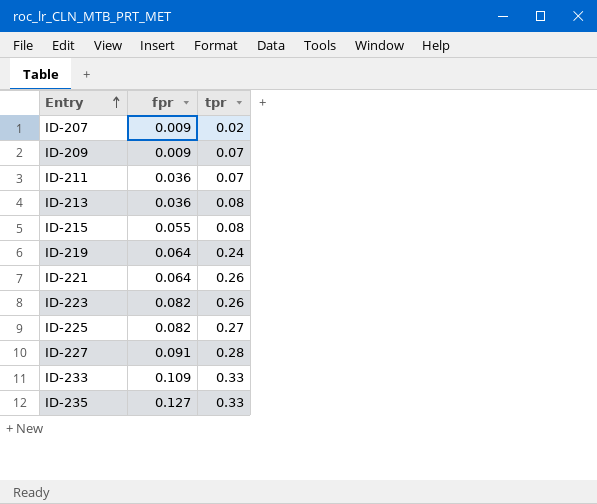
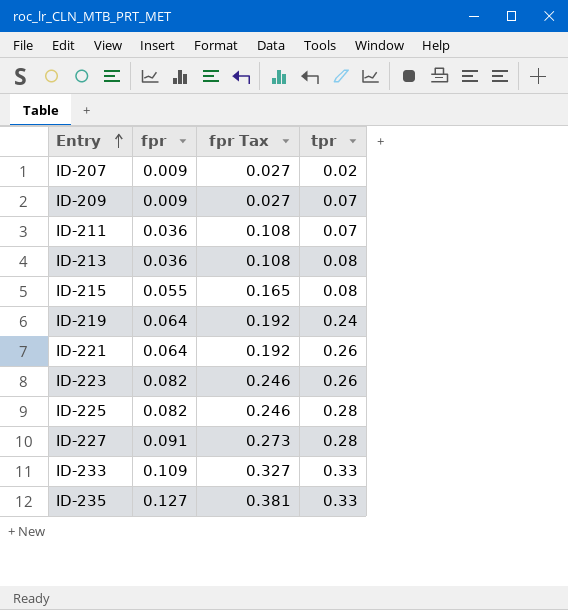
column fpr Tax | formula: none -> [fpr] * 3
ID-225 | tpr: 0.27 -> 0.28

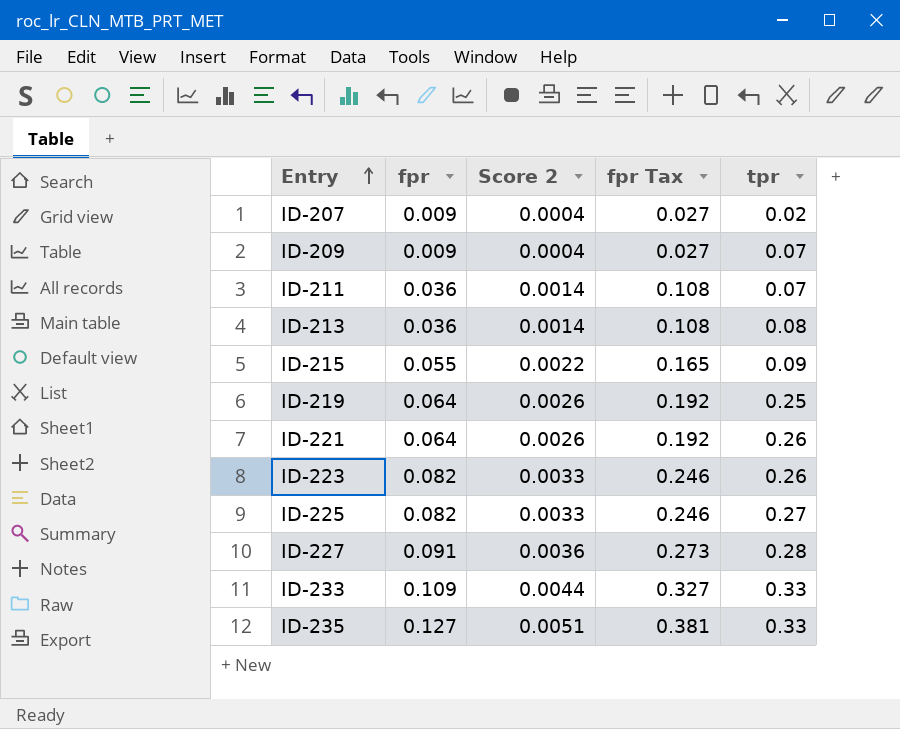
column Score 2 | formula: none -> [fpr] * 0.04
ID-215 | tpr: 0.08 -> 0.09
ID-219 | tpr: 0.24 -> 0.25
ID-225 | tpr: 0.28 -> 0.27

